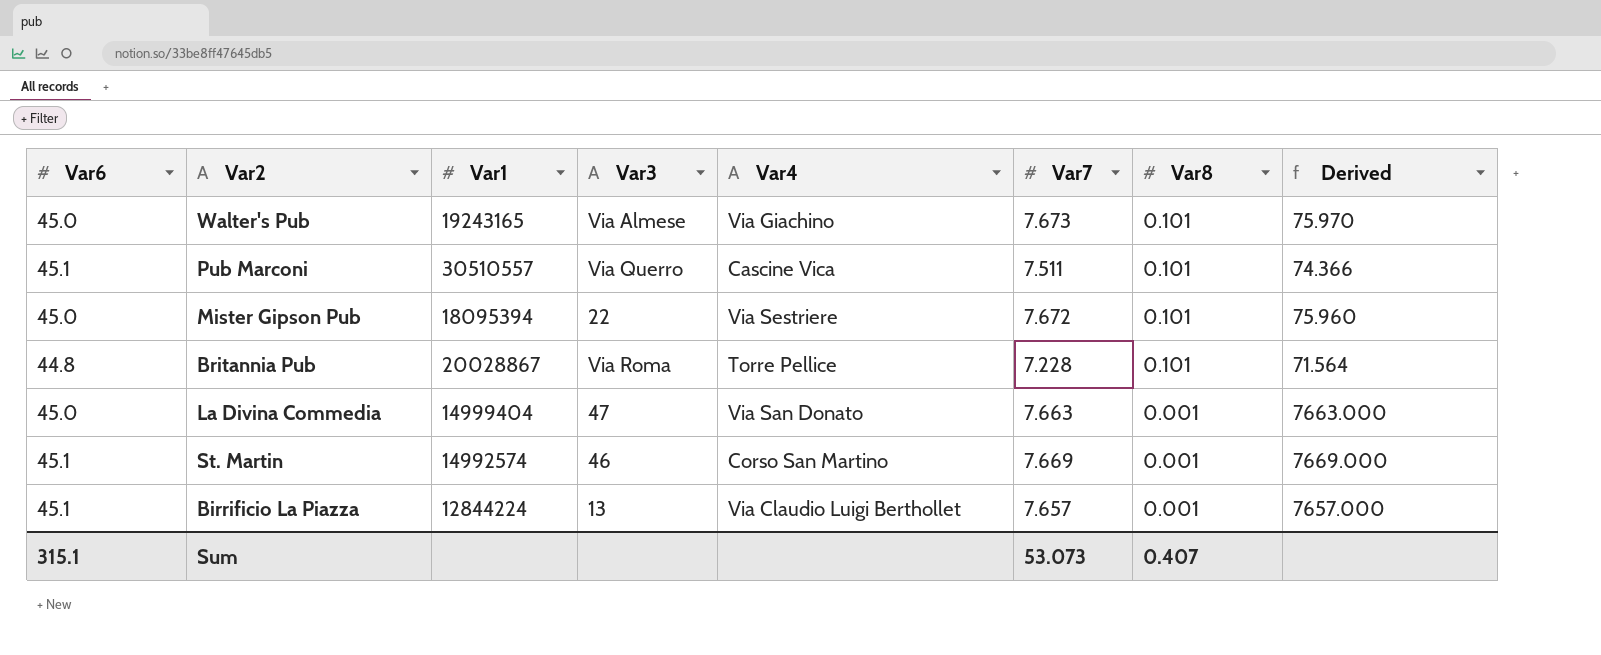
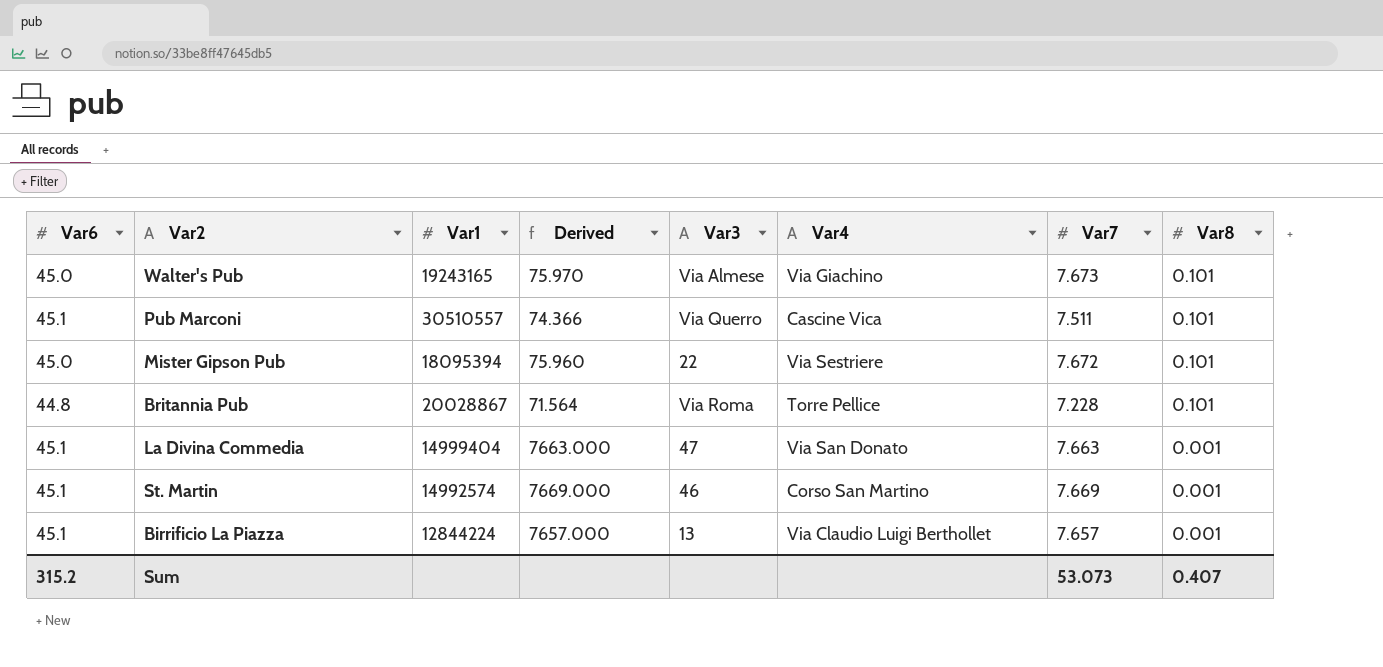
column Derived | position: 8 -> 4
La Divina Commedia | Var6: 45.0 -> 45.1
Sum | Var6: 315.1 -> 315.2

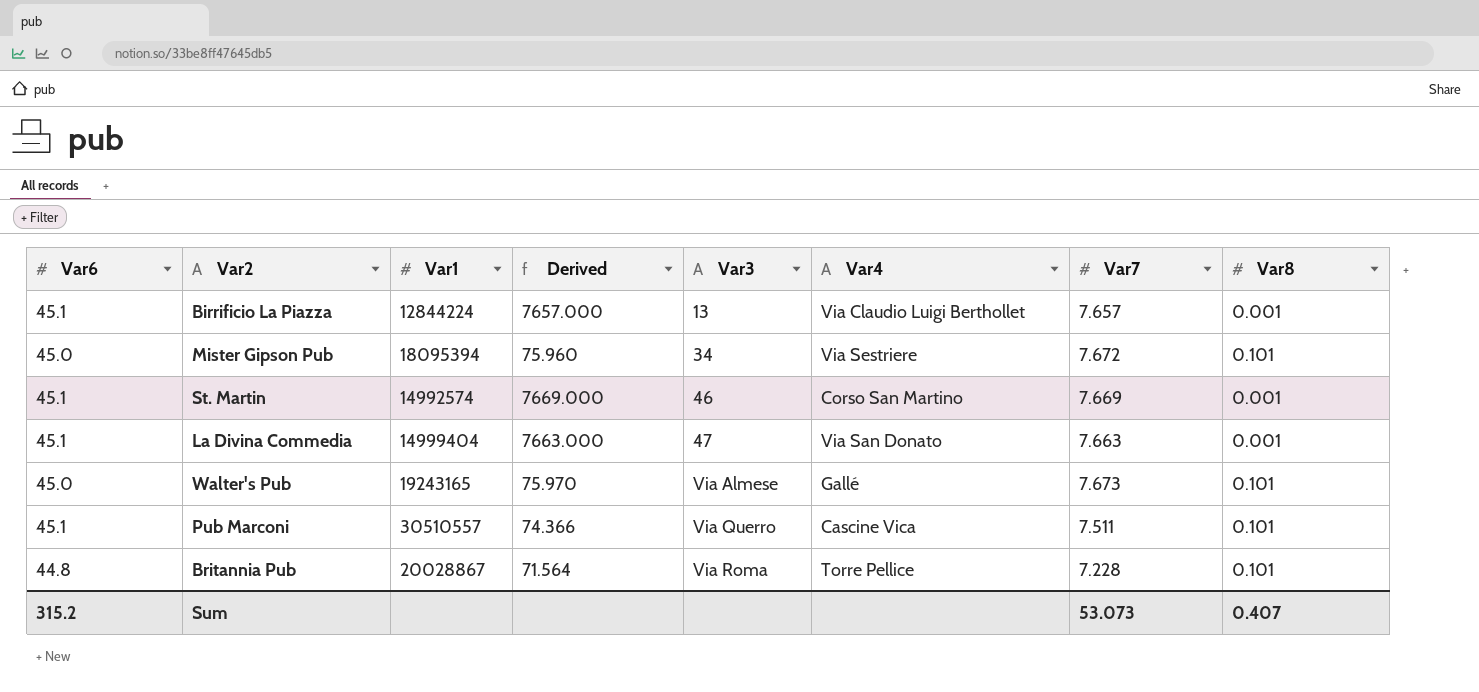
row order: Var8 descending -> Var3 ascending
Mister Gipson Pub | Var3: 22 -> 34
Walter's Pub | Var4: Via Giachino -> Gallé

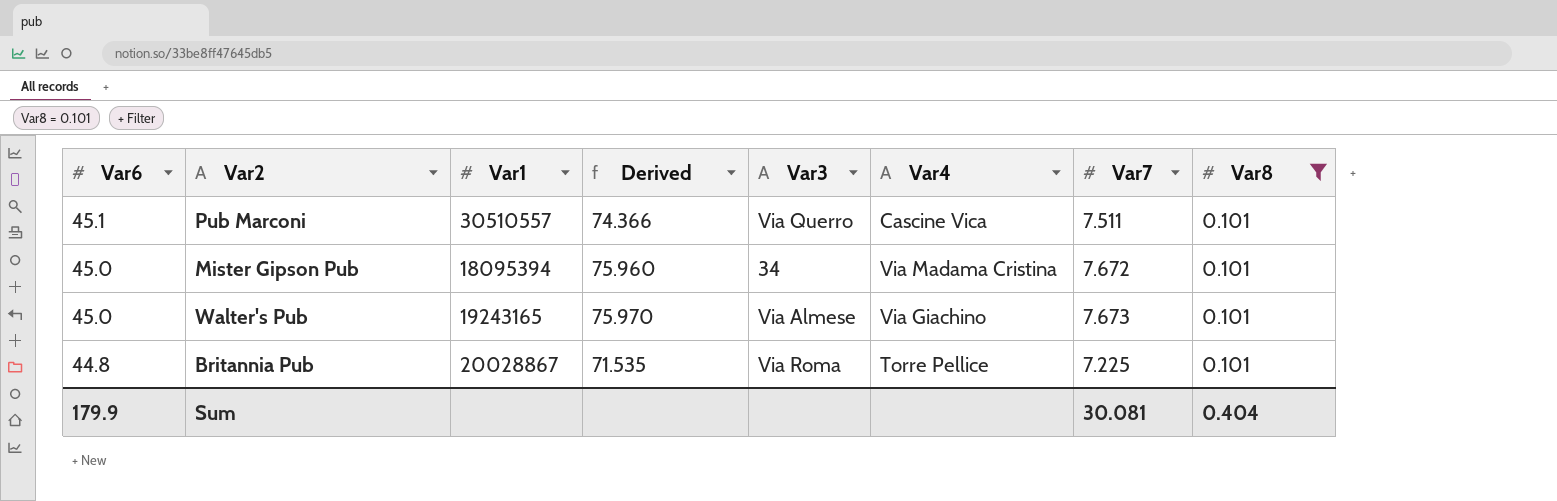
filter: none -> Var8 = 0.101
row order: Var3 ascending -> Var6 descending
Mister Gipson Pub | Var4: Via Sestriere -> Via Madama Cristina
Walter's Pub | Var4: Gallé -> Via Giachino
Britannia Pub | Derived: 71.564 -> 71.535
Britannia Pub | Var7: 7.228 -> 7.225
Sum | Var6: 315.2 -> 179.9
Sum | Var7: 53.073 -> 30.081
Sum | Var8: 0.407 -> 0.404

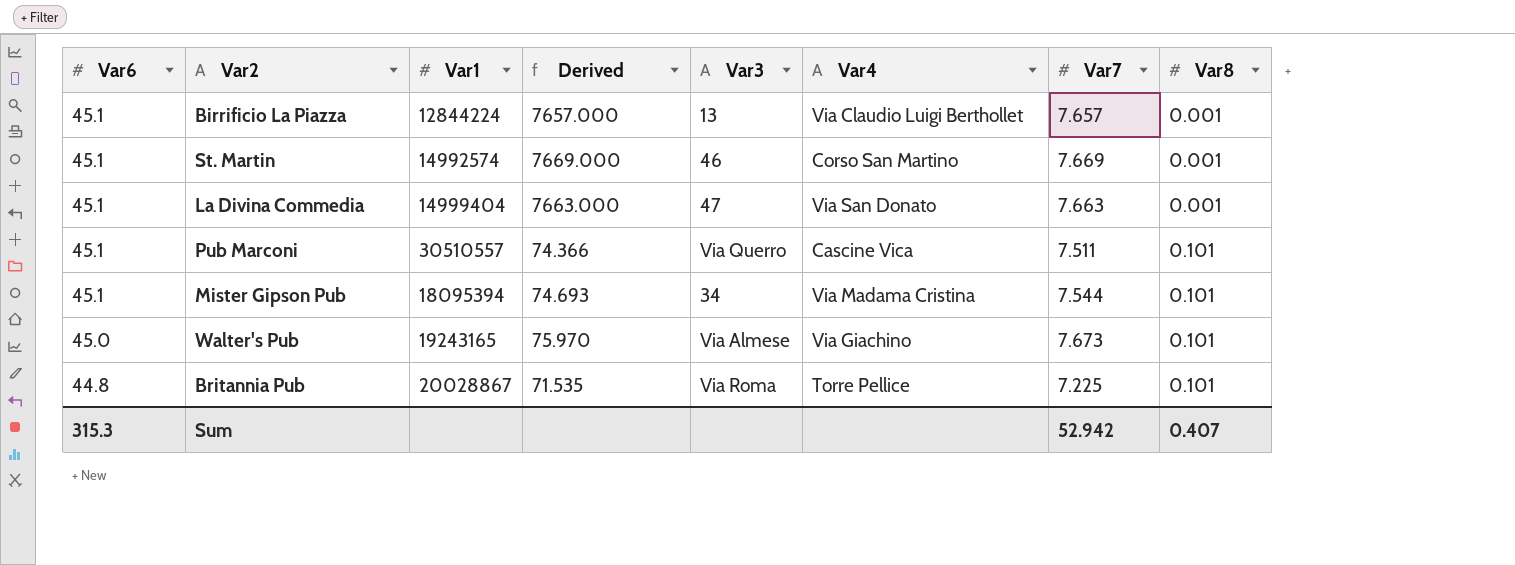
filter: Var8 = 0.101 -> none
Mister Gipson Pub | Var6: 45.0 -> 45.1
Mister Gipson Pub | Derived: 75.960 -> 74.693
Mister Gipson Pub | Var7: 7.672 -> 7.544
Sum | Var6: 179.9 -> 315.3
Sum | Var7: 30.081 -> 52.942
Sum | Var8: 0.404 -> 0.407

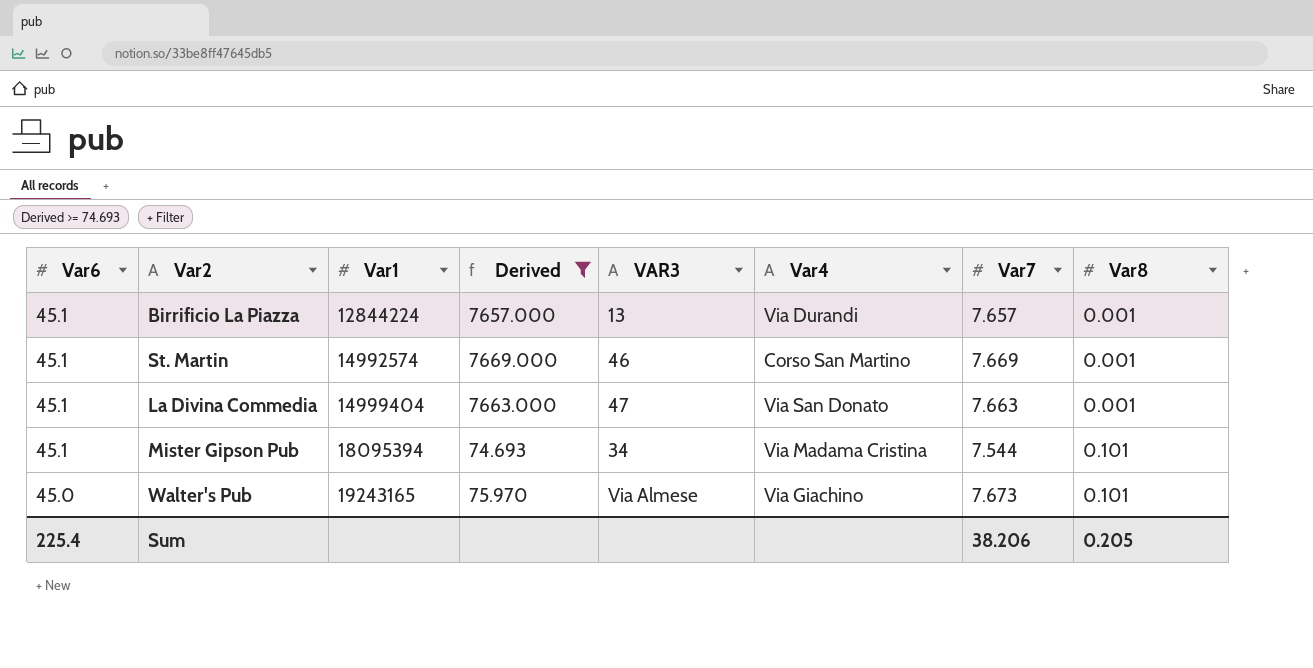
filter: none -> Derived >= 74.693
column name: Var3 -> VAR3
Birrificio La Piazza | Var4: Via Claudio Luigi Berthollet -> Via Durandi
Sum | Var6: 315.3 -> 225.4
Sum | Var7: 52.942 -> 38.206
Sum | Var8: 0.407 -> 0.205

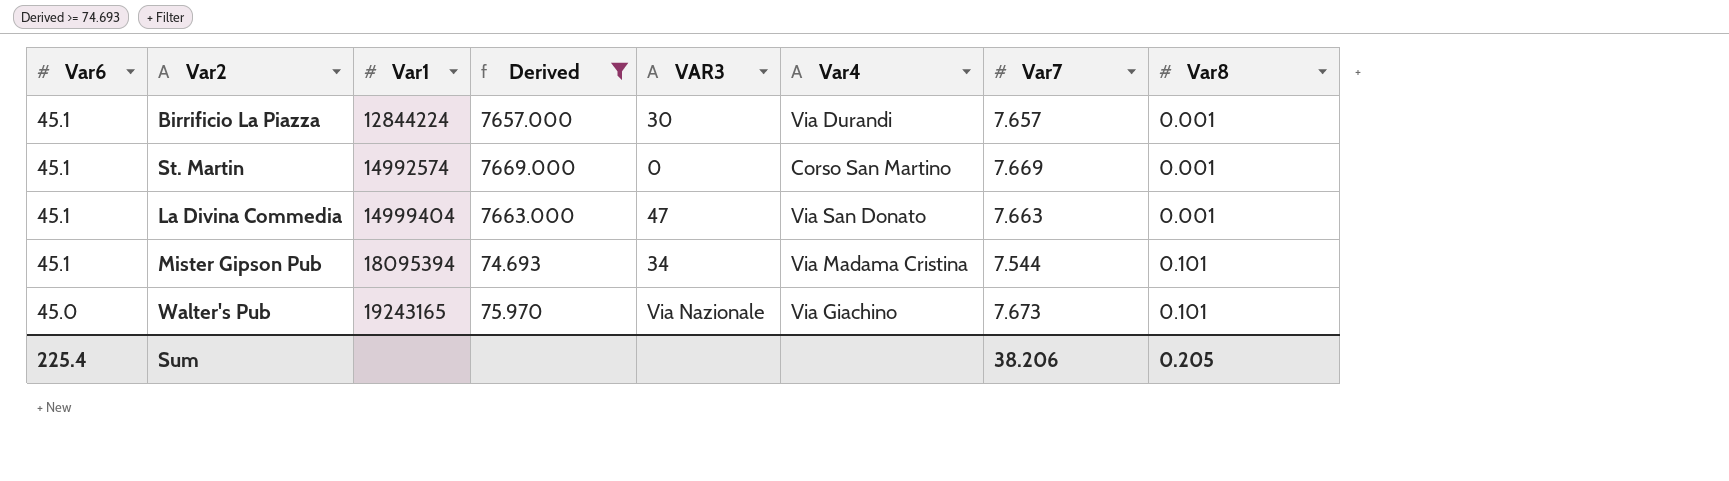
Birrificio La Piazza | VAR3: 13 -> 30
St. Martin | VAR3: 46 -> 0
Walter's Pub | VAR3: Via Almese -> Via Nazionale

